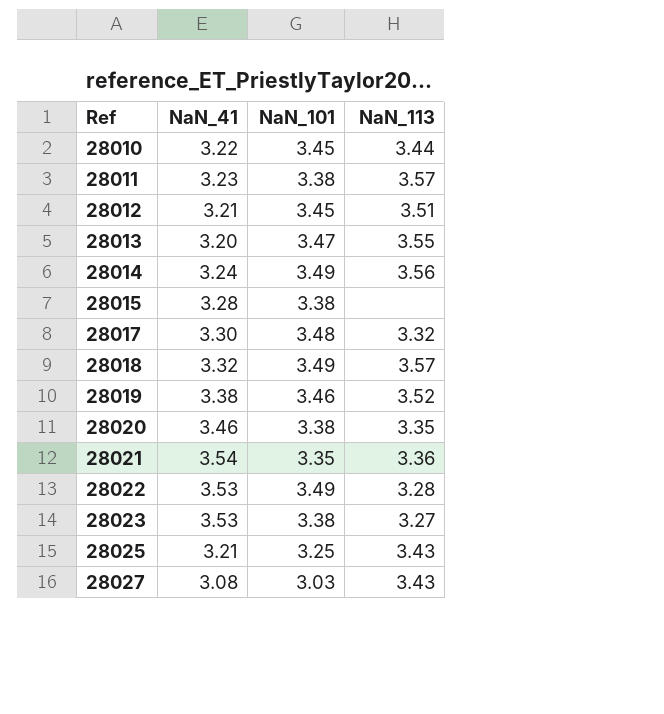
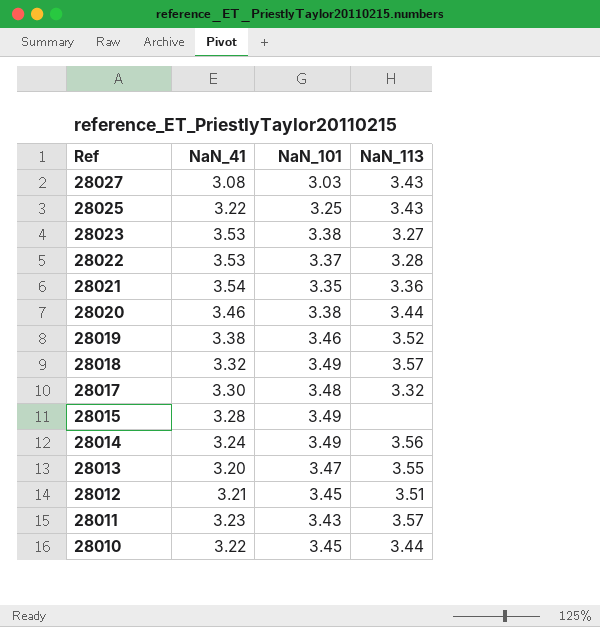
row order: Ref ascending -> Ref descending
28025 | NaN_41: 3.21 -> 3.22
28022 | NaN_101: 3.49 -> 3.37
28020 | NaN_113: 3.35 -> 3.44
28015 | NaN_101: 3.38 -> 3.49
28011 | NaN_101: 3.38 -> 3.43

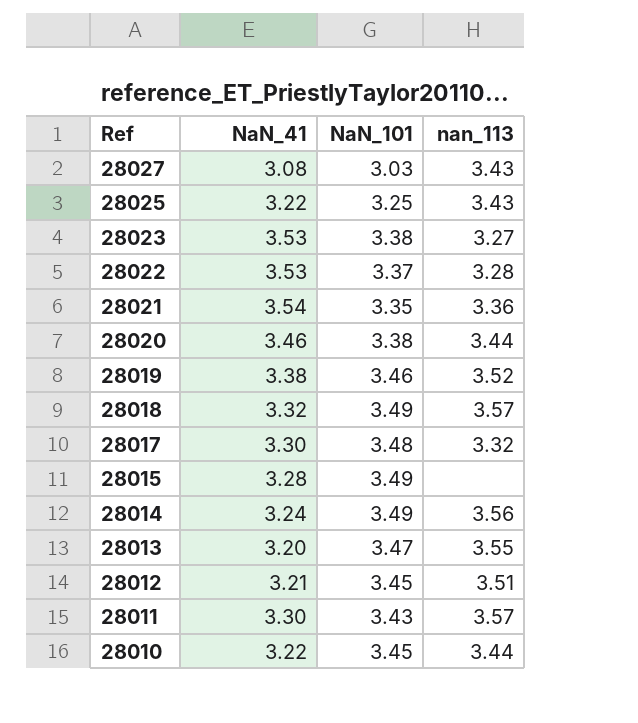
column name: NaN_113 -> nan_113
28011 | NaN_41: 3.23 -> 3.30

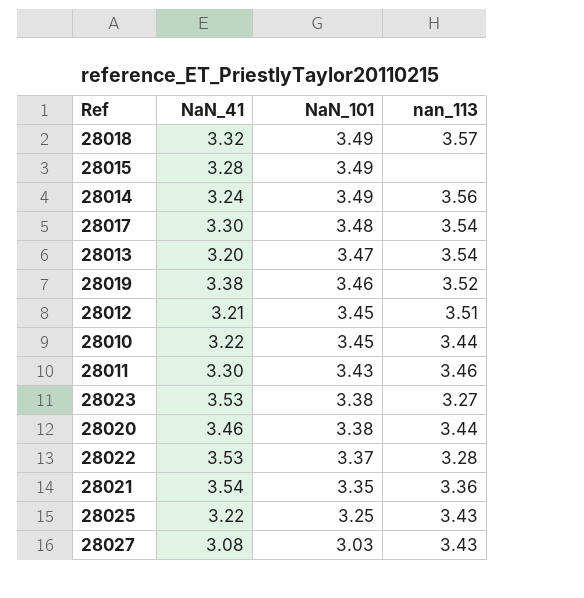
row order: Ref descending -> NaN_101 descending
28017 | nan_113: 3.32 -> 3.54
28013 | nan_113: 3.55 -> 3.54
28011 | nan_113: 3.57 -> 3.46

